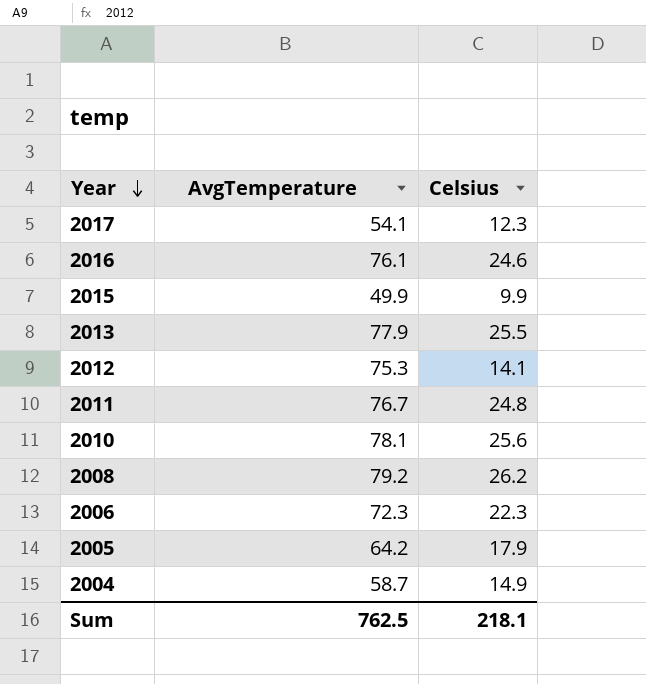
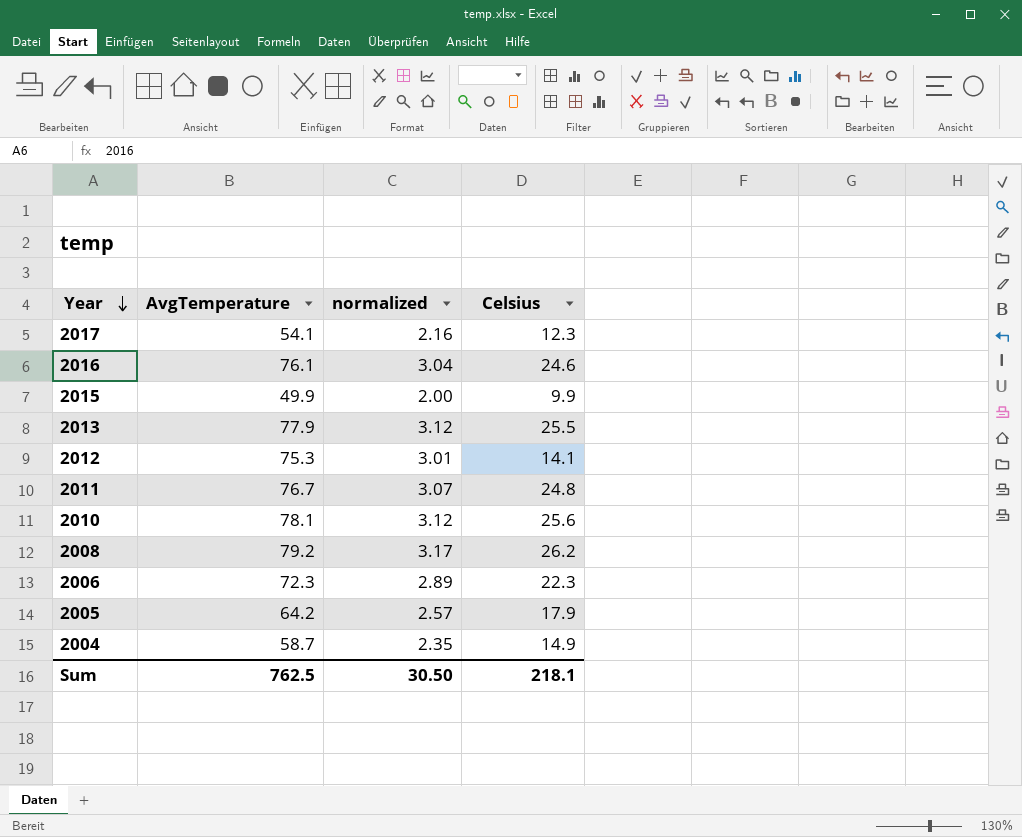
column normalized | formula: none -> [AvgTemperature] * 0.04

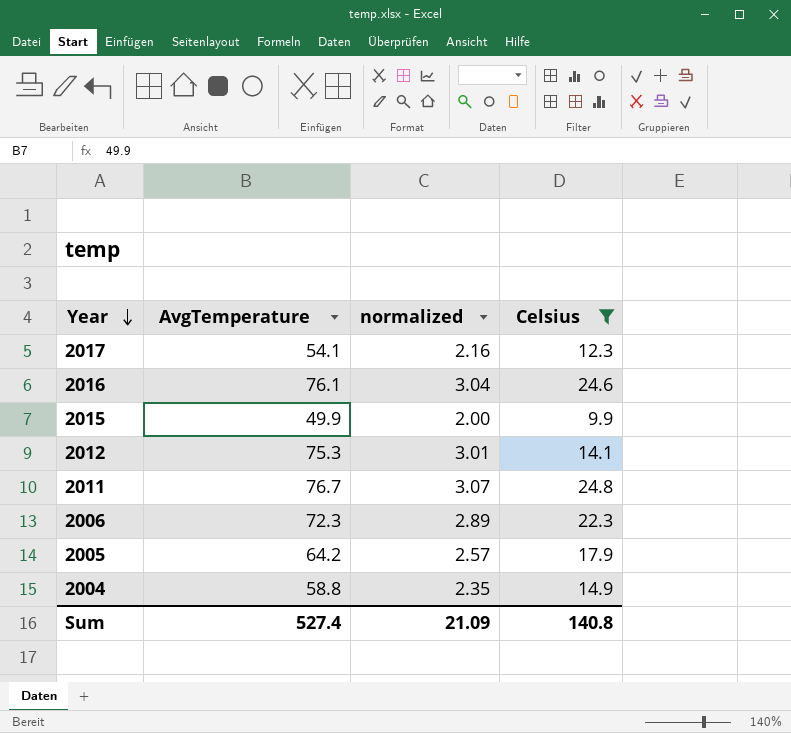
filter: none -> Celsius <= 24.8
2004 | AvgTemperature: 58.7 -> 58.8
Sum | AvgTemperature: 762.5 -> 527.4
Sum | normalized: 30.50 -> 21.09
Sum | Celsius: 218.1 -> 140.8

